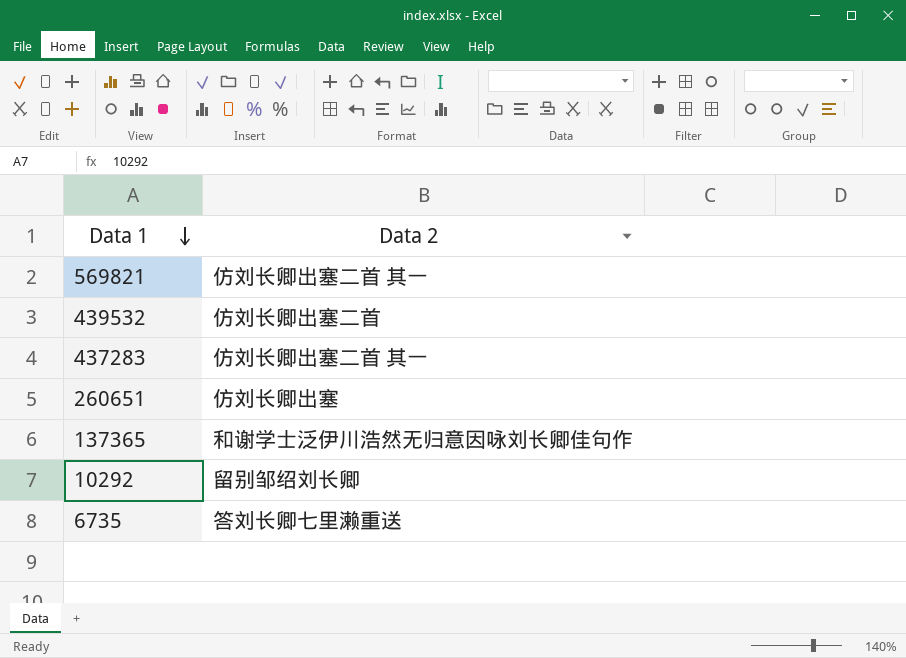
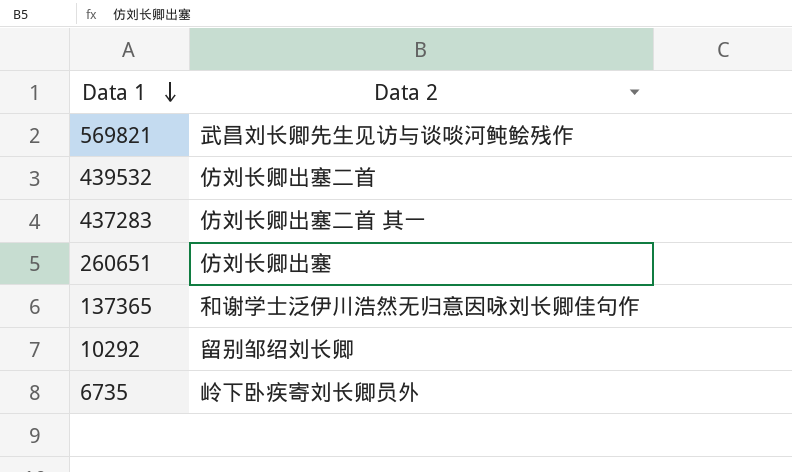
569821 | Data 2: 仿刘长卿出塞二首 其一 -> 武昌刘长卿先生见访与谈啖河鲀鲙残作
6735 | Data 2: 答刘长卿七里濑重送 -> 岭下卧疾寄刘长卿员外

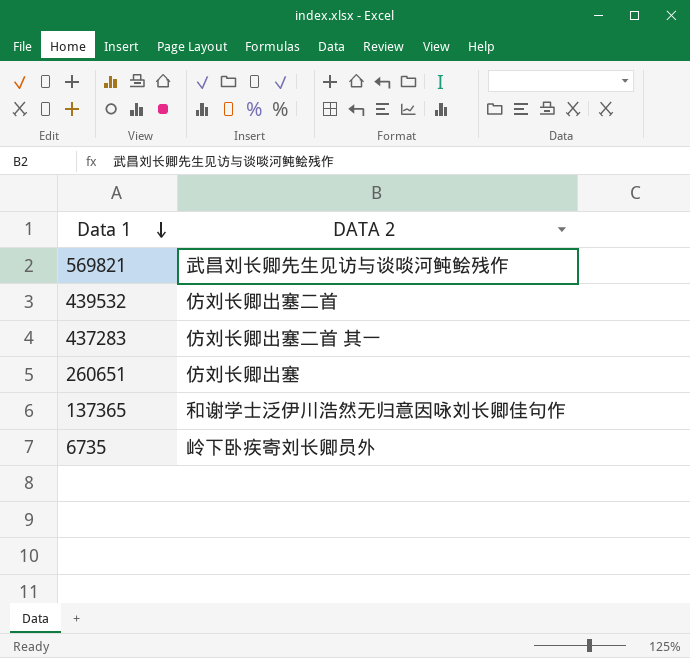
column name: Data 2 -> DATA 2
row 10292: 留别邹绍刘长卿 -> none

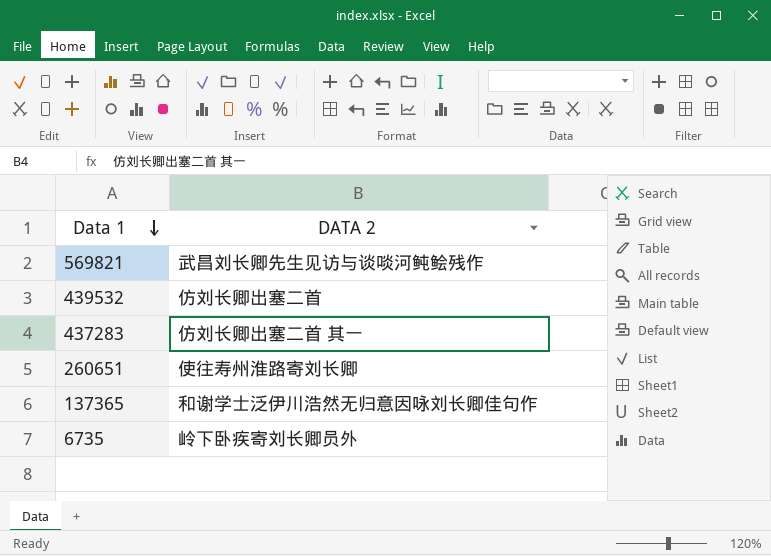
260651 | DATA 2: 仿刘长卿出塞 -> 使往寿州淮路寄刘长卿

